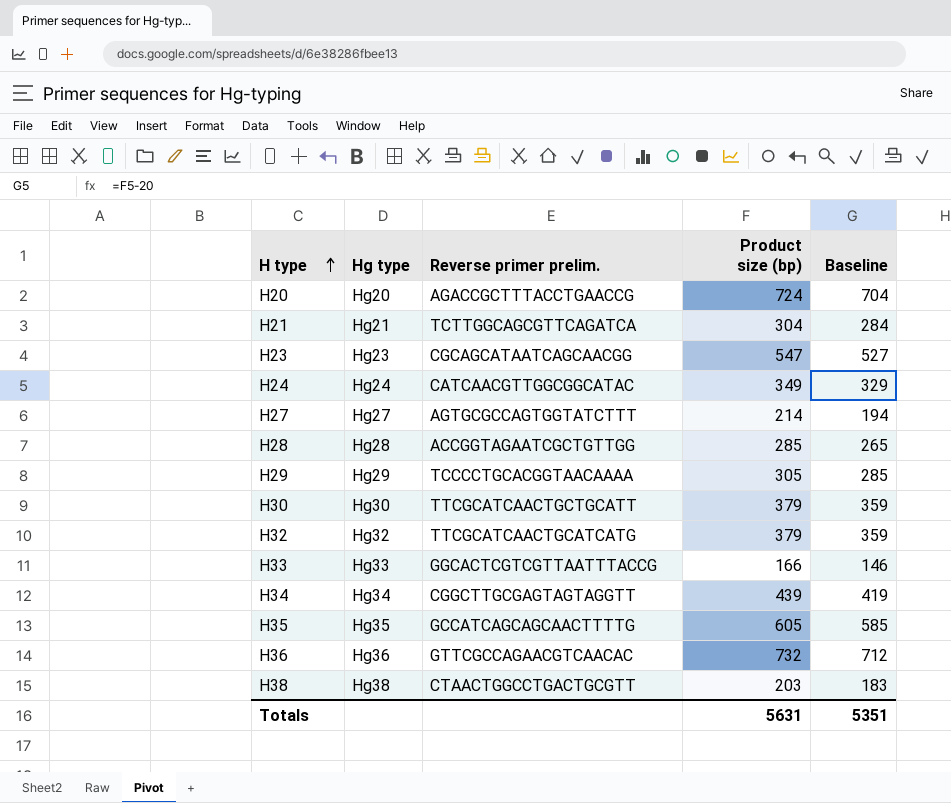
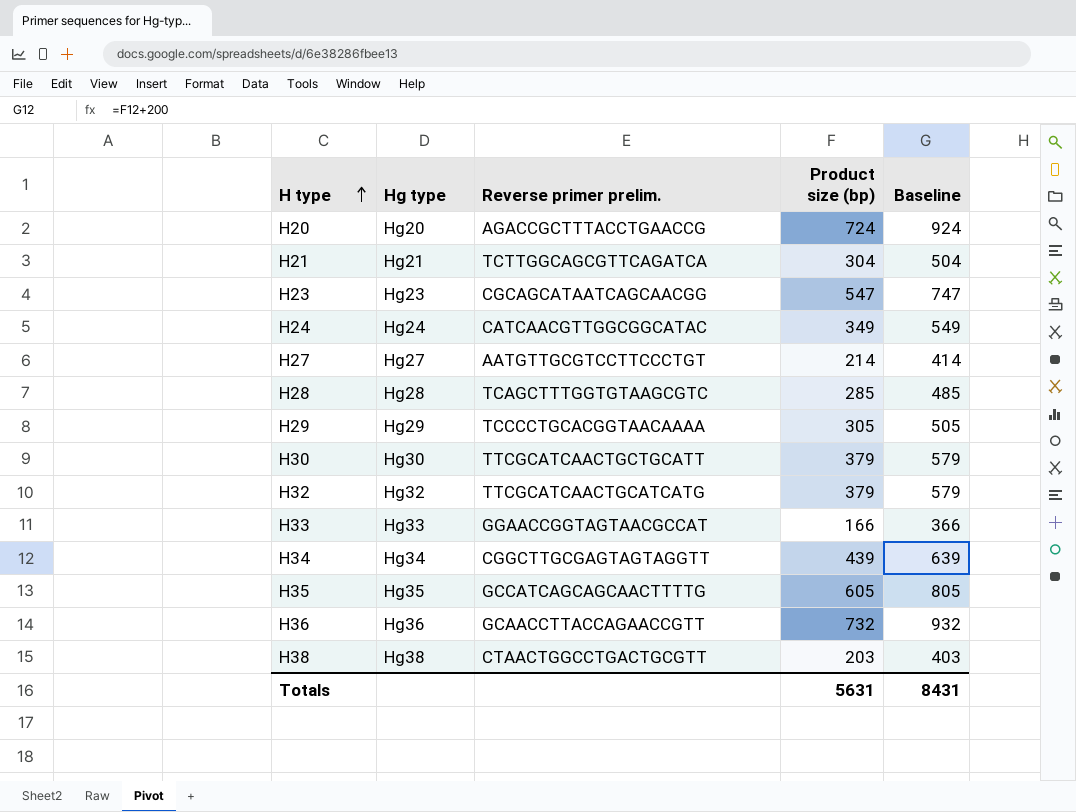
column Baseline | formula: [Product size (bp)] - 20 -> [Product size (bp)] + 200
H27 | Reverse primer prelim.: AGTGCGCCAGTGGTATCTTT -> AATGTTGCGTCCTTCCCTGT
H28 | Reverse primer prelim.: ACCGGTAGAATCGCTGTTGG -> TCAGCTTTGGTGTAAGCGTC
H33 | Reverse primer prelim.: GGCACTCGTCGTTAATTTACCG -> GGAACCGGTAGTAACGCCAT
H36 | Reverse primer prelim.: GTTCGCCAGAACGTCAACAC -> GCAACCTTACCAGAACCGTT
Totals | Baseline: 5351 -> 8431

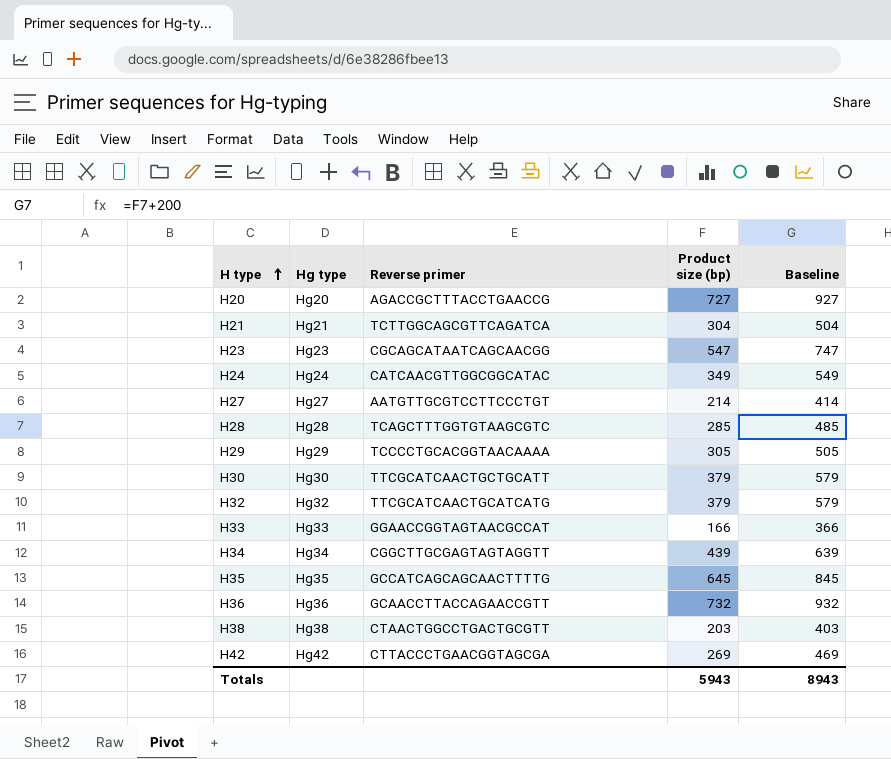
column name: Reverse primer prelim. -> Reverse primer
H20 | Product size (bp): 724 -> 727
H20 | Baseline: 924 -> 927
H35 | Product size (bp): 605 -> 645
H35 | Baseline: 805 -> 845
row H42: none -> Hg42 | CTTACCCTGAACGGTAGCGA | 269 | 469
Totals | Product size (bp): 5631 -> 5943
Totals | Baseline: 8431 -> 8943

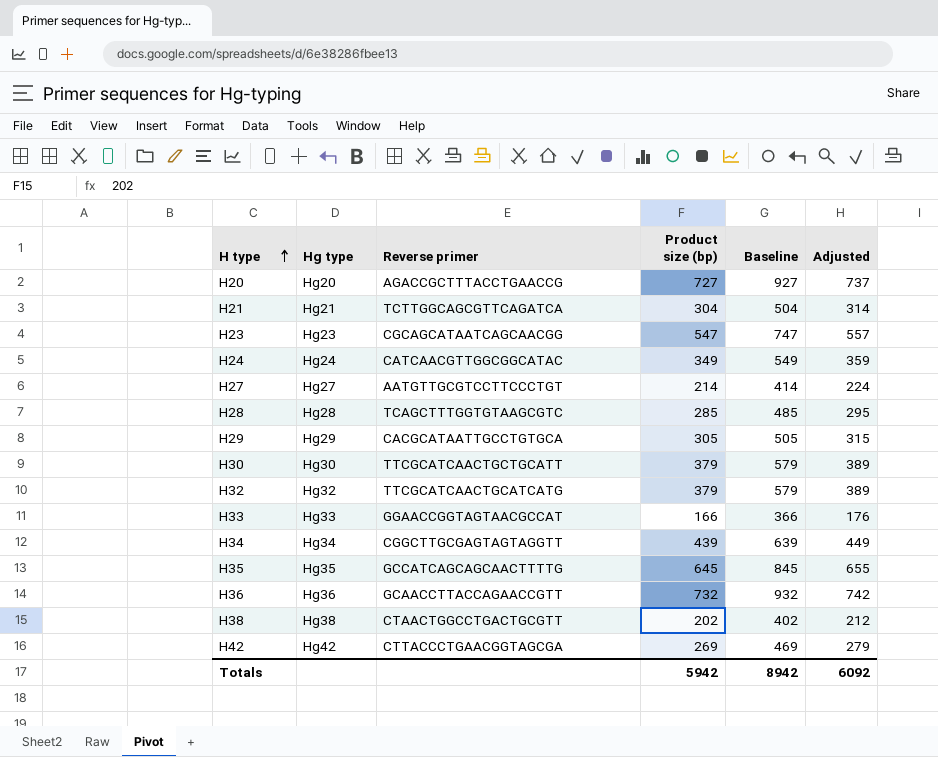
column Adjusted | formula: none -> [Product size (bp)] + 10
H29 | Reverse primer: TCCCCTGCACGGTAACAAAA -> CACGCATAATTGCCTGTGCA
H38 | Product size (bp): 203 -> 202
H38 | Baseline: 403 -> 402
Totals | Product size (bp): 5943 -> 5942
Totals | Baseline: 8943 -> 8942

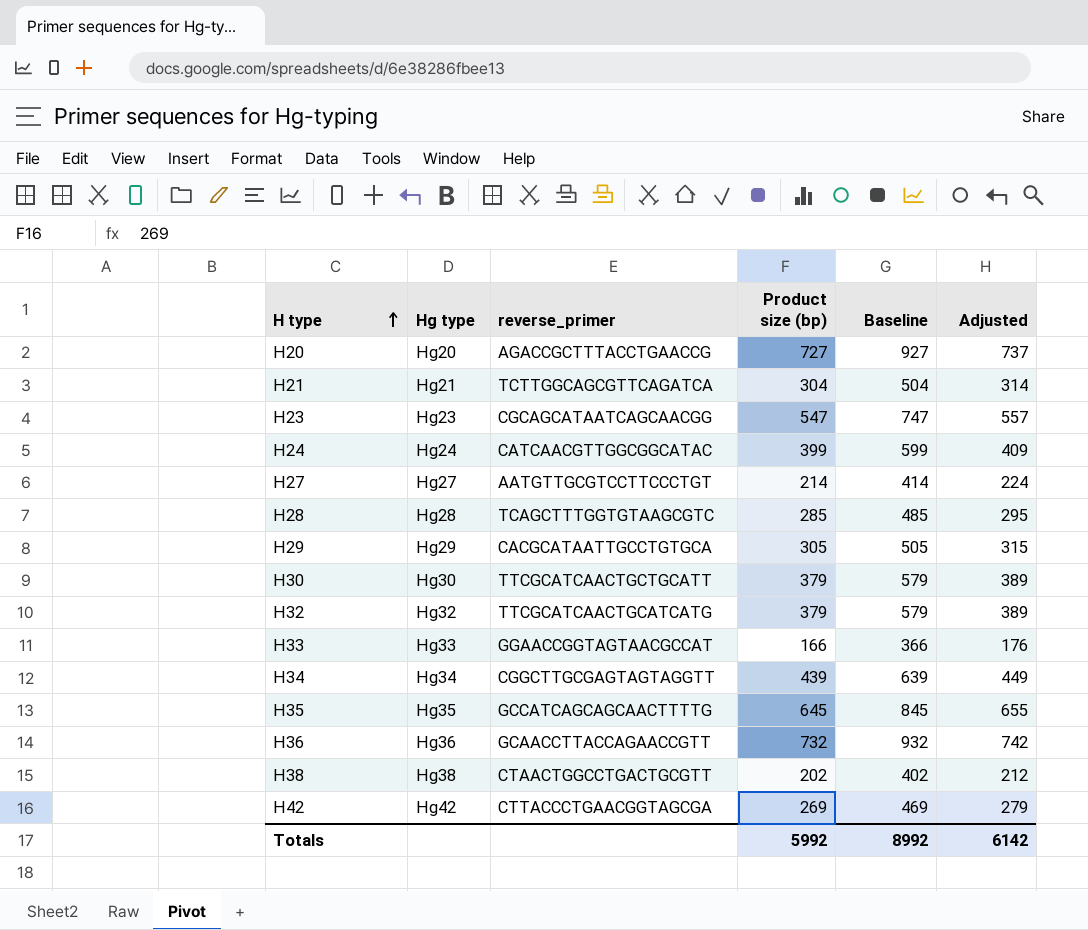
column name: Reverse primer -> reverse_primer
H24 | Product size (bp): 349 -> 399
H24 | Baseline: 549 -> 599
H24 | Adjusted: 359 -> 409
Totals | Product size (bp): 5942 -> 5992
Totals | Baseline: 8942 -> 8992
Totals | Adjusted: 6092 -> 6142

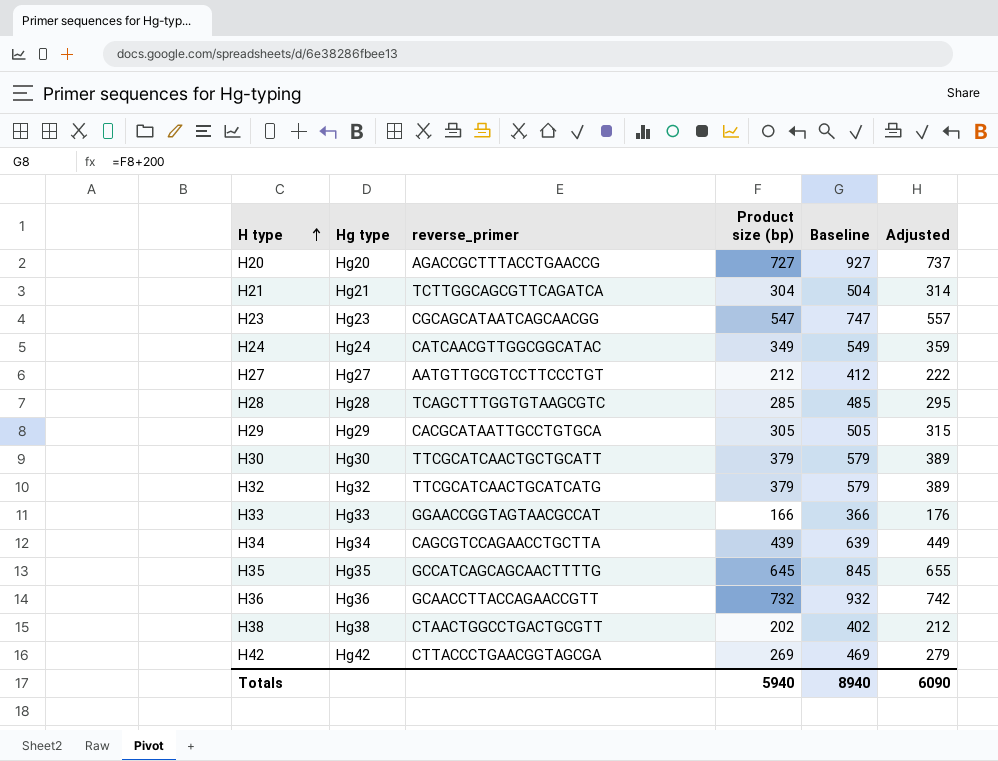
H24 | Product size (bp): 399 -> 349
H24 | Baseline: 599 -> 549
H24 | Adjusted: 409 -> 359
H27 | Product size (bp): 214 -> 212
H27 | Baseline: 414 -> 412
H27 | Adjusted: 224 -> 222
H34 | reverse_primer: CGGCTTGCGAGTAGTAGGTT -> CAGCGTCCAGAACCTGCTTA
Totals | Product size (bp): 5992 -> 5940
Totals | Baseline: 8992 -> 8940
Totals | Adjusted: 6142 -> 6090

